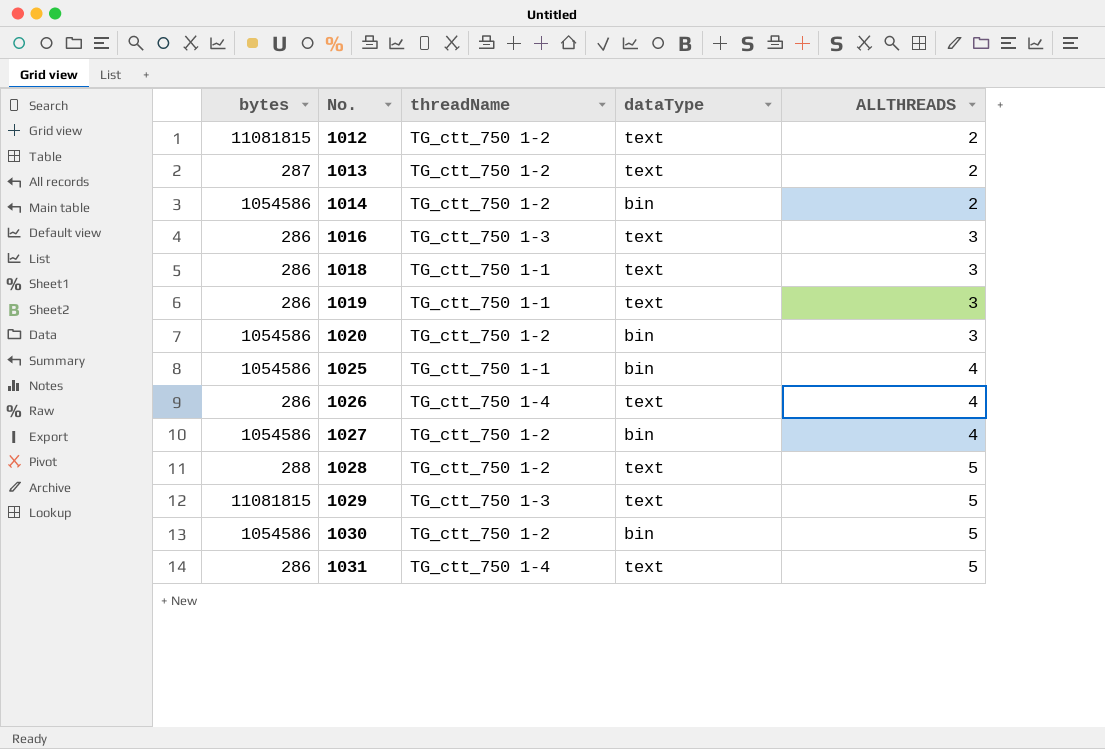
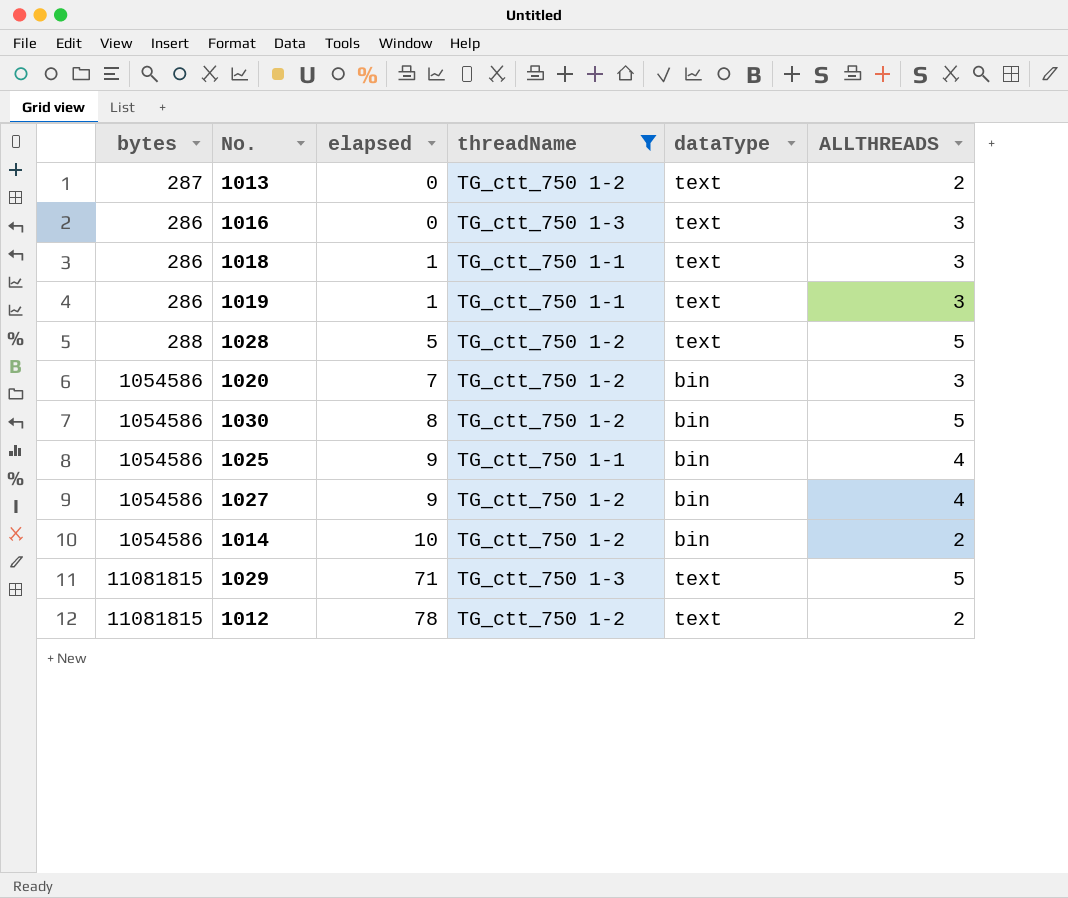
filter: none -> threadName != TG_ctt_750 1-4
row order: No. ascending -> elapsed ascending
column elapsed | position: none -> 3

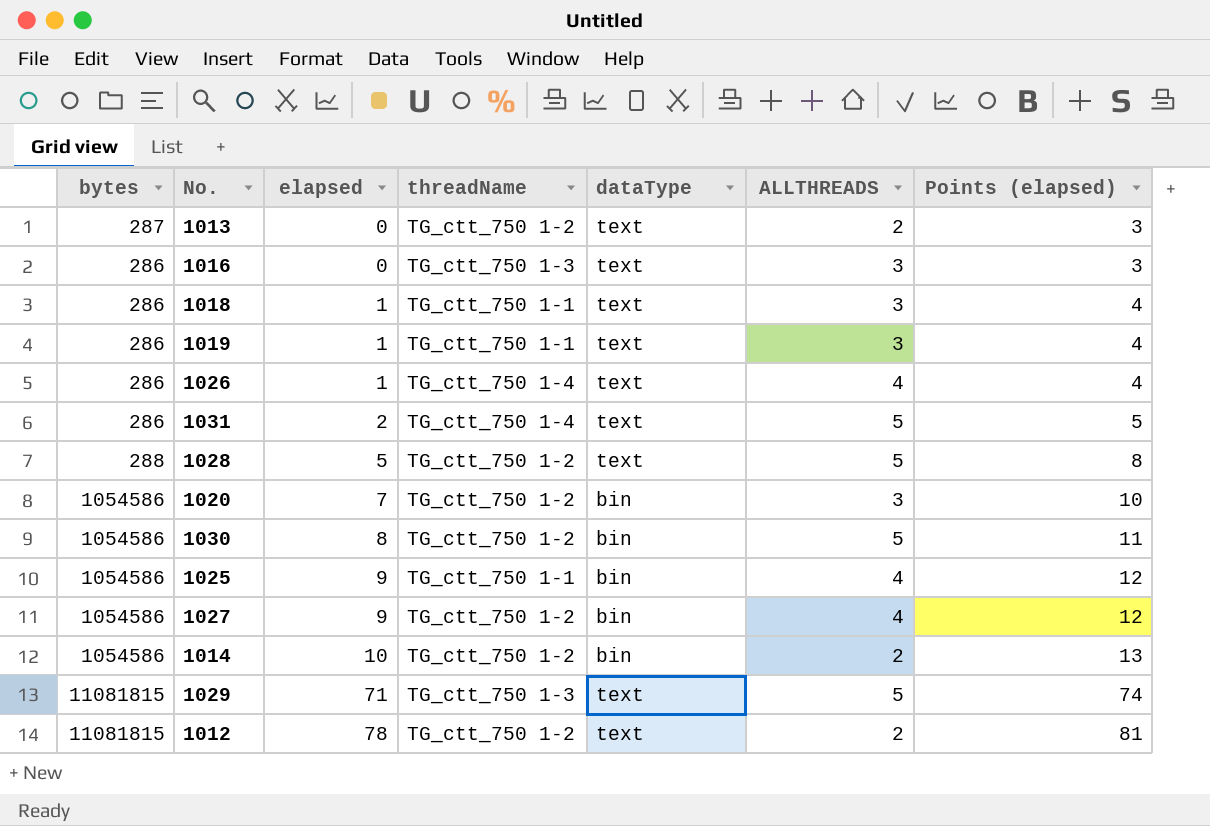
filter: threadName != TG_ctt_750 1-4 -> none
column Points (elapsed) | formula: none -> [elapsed] + 3

